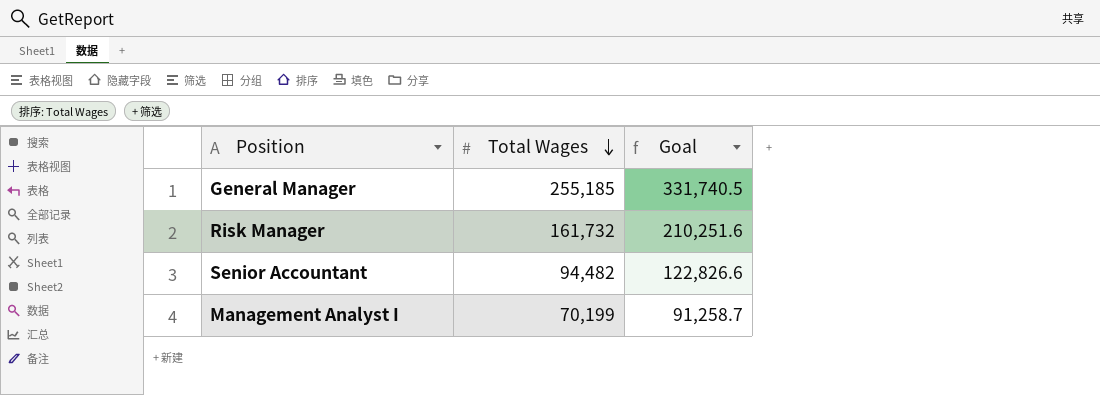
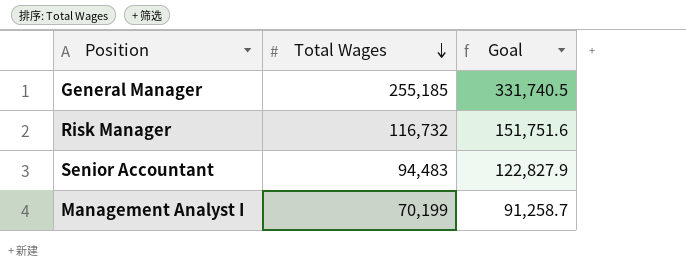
Risk Manager | Total Wages: 161,732 -> 116,732
Risk Manager | Goal: 210,251.6 -> 151,751.6
Senior Accountant | Total Wages: 94,482 -> 94,483
Senior Accountant | Goal: 122,826.6 -> 122,827.9

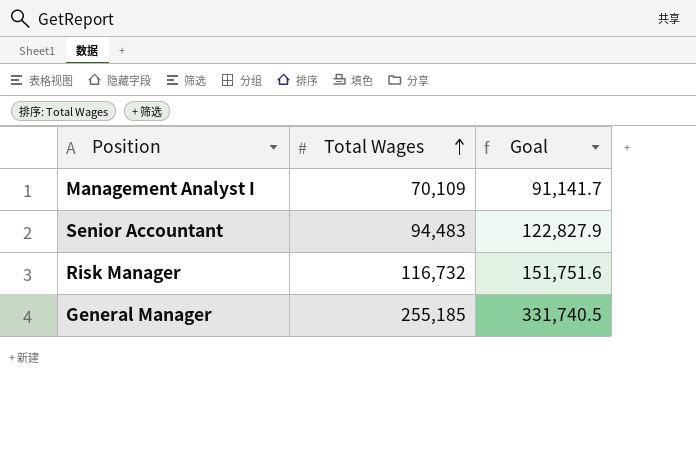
row order: Total Wages descending -> Total Wages ascending
Management Analyst I | Total Wages: 70,199 -> 70,109
Management Analyst I | Goal: 91,258.7 -> 91,141.7

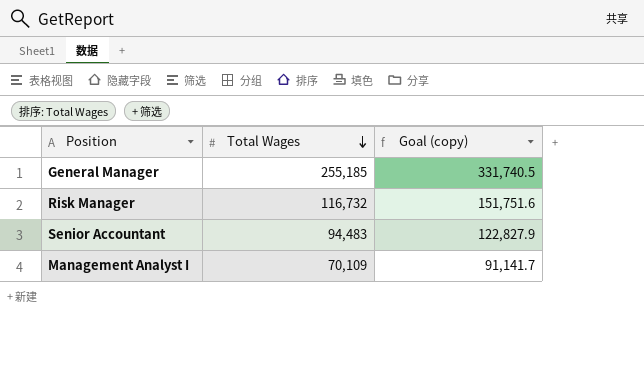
row order: Total Wages ascending -> Total Wages descending
column name: Goal -> Goal (copy)

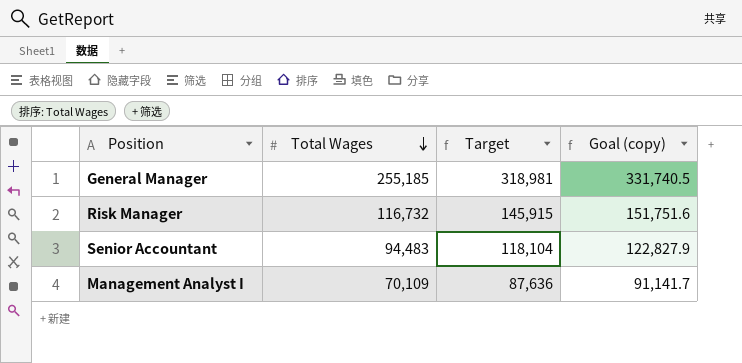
column Target | formula: none -> [Total Wages] * 1.25

